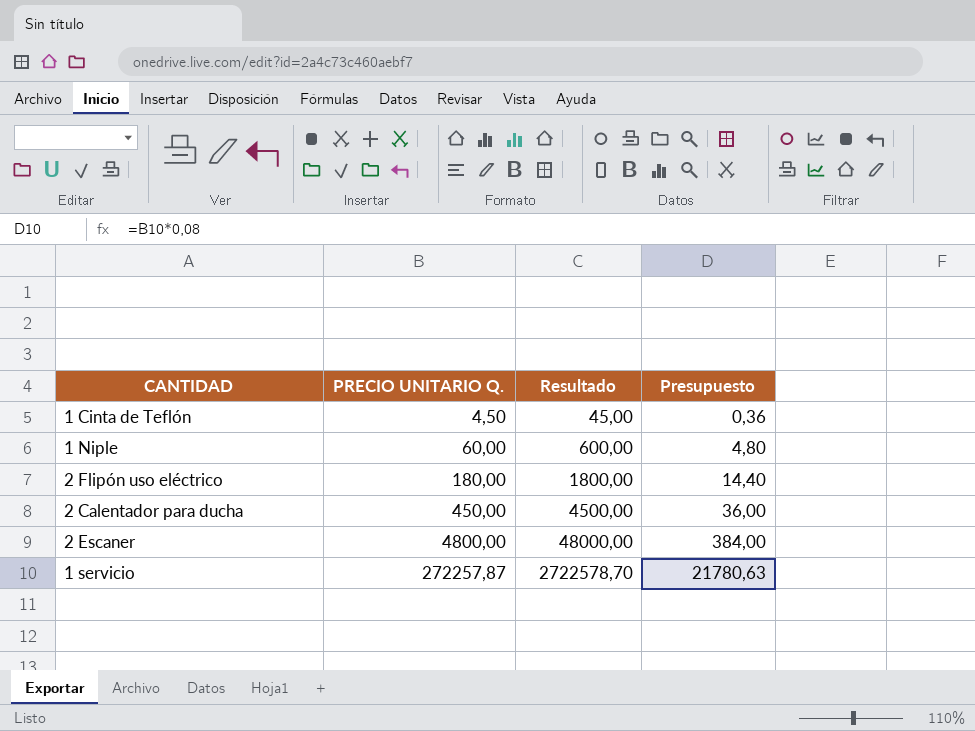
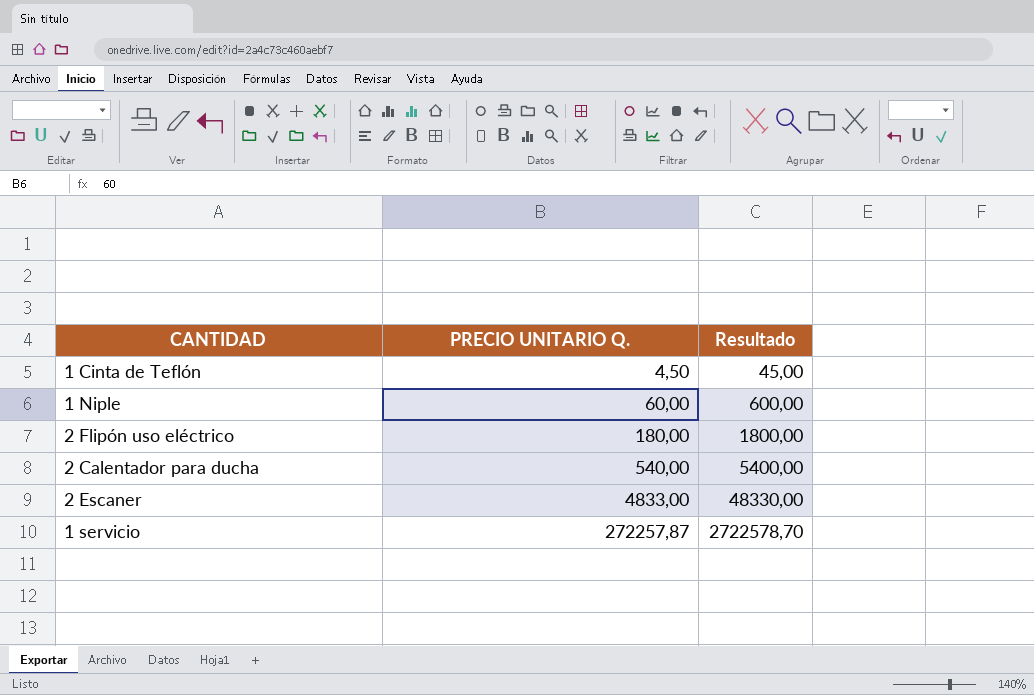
column Presupuesto | formula: [PRECIO UNITARIO Q.] * 0,08 -> none
2 Calentador para ducha | PRECIO UNITARIO Q.: 450,00 -> 540,00
2 Calentador para ducha | Resultado: 4500,00 -> 5400,00
2 Escaner | PRECIO UNITARIO Q.: 4800,00 -> 4833,00
2 Escaner | Resultado: 48000,00 -> 48330,00

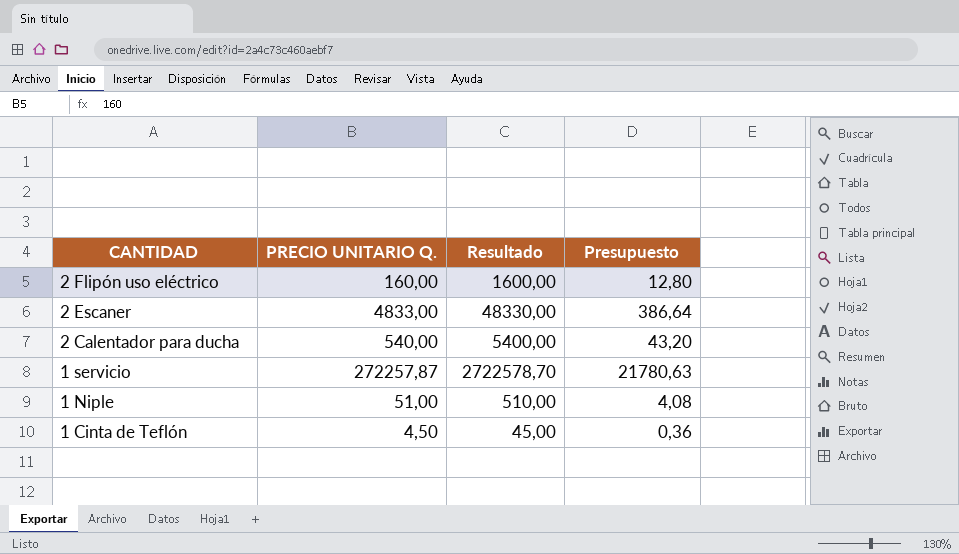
row order: PRECIO UNITARIO Q. ascending -> CANTIDAD descending
column Presupuesto | formula: none -> [PRECIO UNITARIO Q.] * 0,08
2 Flipón uso eléctrico | PRECIO UNITARIO Q.: 180,00 -> 160,00
2 Flipón uso eléctrico | Resultado: 1800,00 -> 1600,00
1 Niple | PRECIO UNITARIO Q.: 60,00 -> 51,00
1 Niple | Resultado: 600,00 -> 510,00

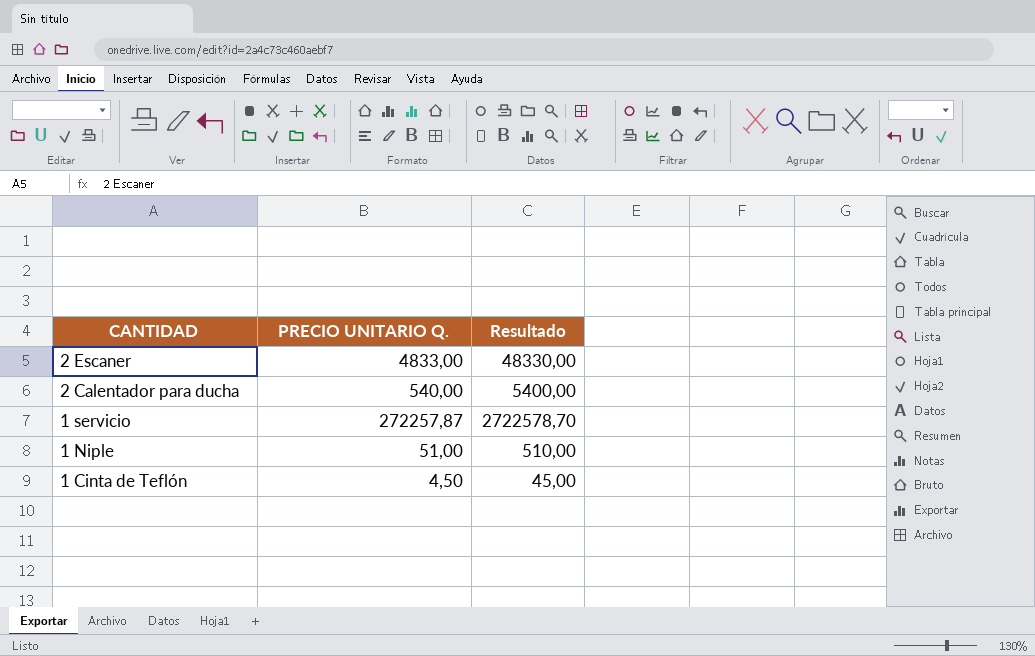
column Presupuesto | formula: [PRECIO UNITARIO Q.] * 0,08 -> none
row 2 Flipón uso eléctrico: 160,00 | 1600,00 | 12,80 -> none

